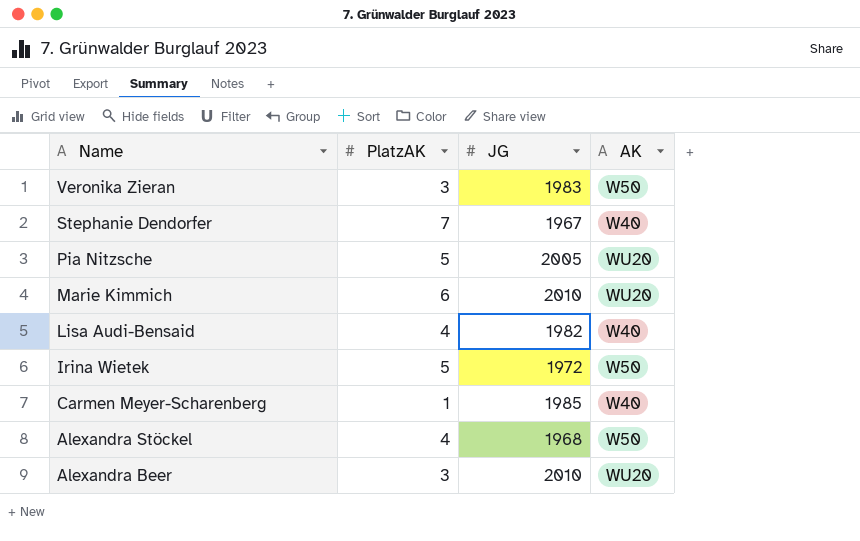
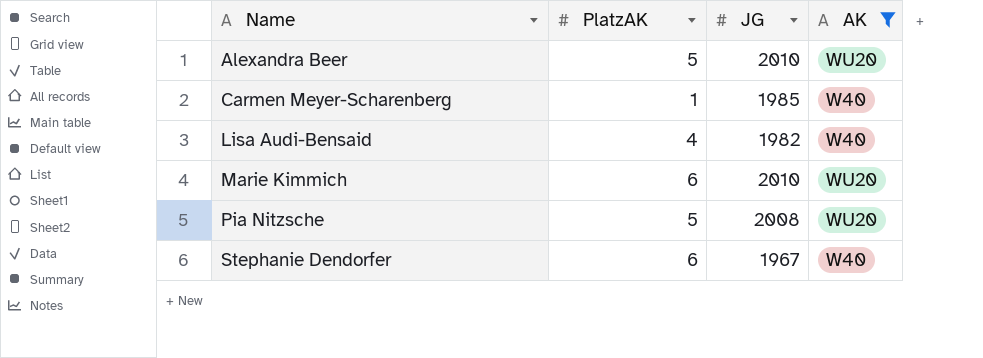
filter: none -> AK != W50
row order: Name descending -> Name ascending
Alexandra Beer | PlatzAK: 3 -> 5
Pia Nitzsche | JG: 2005 -> 2008
Stephanie Dendorfer | PlatzAK: 7 -> 6

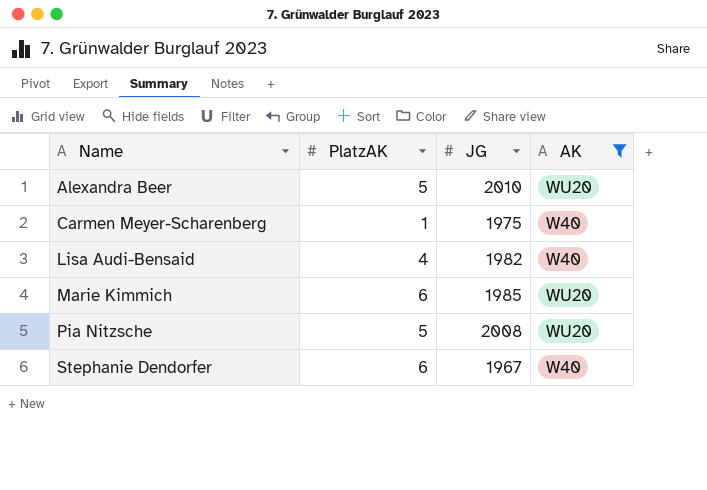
Carmen Meyer-Scharenberg | JG: 1985 -> 1975
Marie Kimmich | JG: 2010 -> 1985

